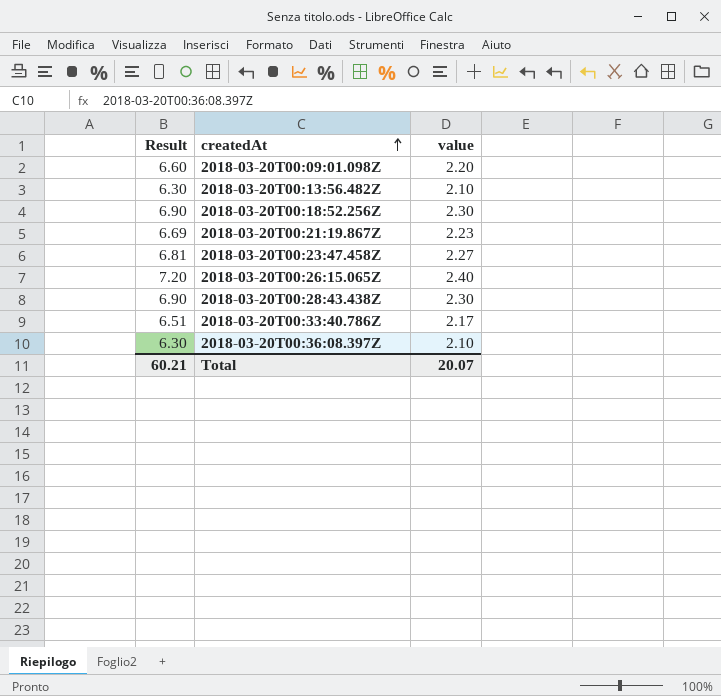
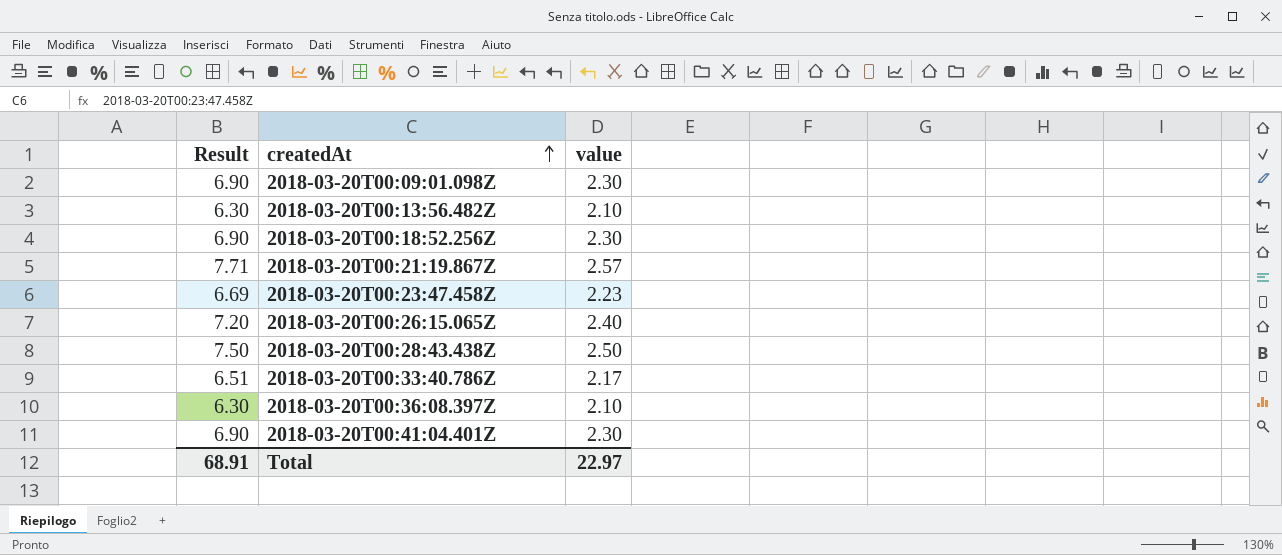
2018-03-20T00:09:01.098Z | Result: 6.60 -> 6.90
2018-03-20T00:09:01.098Z | value: 2.20 -> 2.30
2018-03-20T00:21:19.867Z | Result: 6.69 -> 7.71
2018-03-20T00:21:19.867Z | value: 2.23 -> 2.57
2018-03-20T00:23:47.458Z | Result: 6.81 -> 6.69
2018-03-20T00:23:47.458Z | value: 2.27 -> 2.23
2018-03-20T00:28:43.438Z | Result: 6.90 -> 7.50
2018-03-20T00:28:43.438Z | value: 2.30 -> 2.50
row 2018-03-20T00:41:04.401Z: none -> 6.90 | 2.30
Total | Result: 60.21 -> 68.91
Total | value: 20.07 -> 22.97

